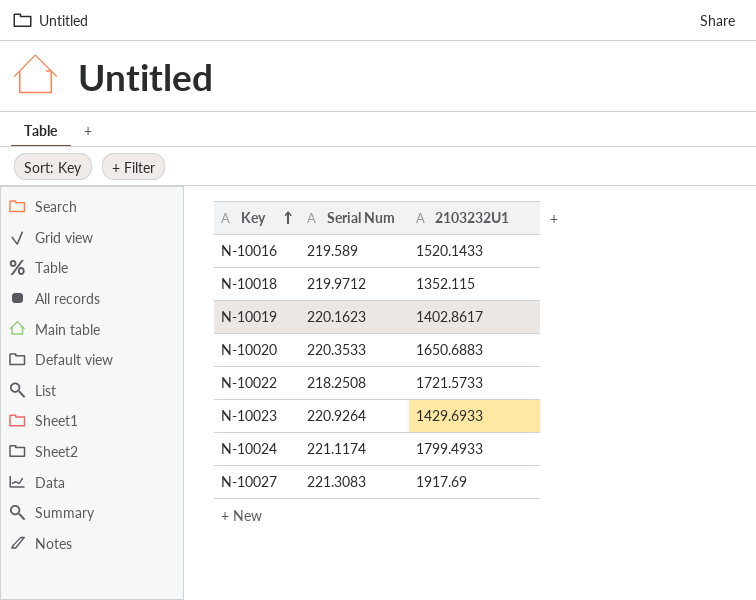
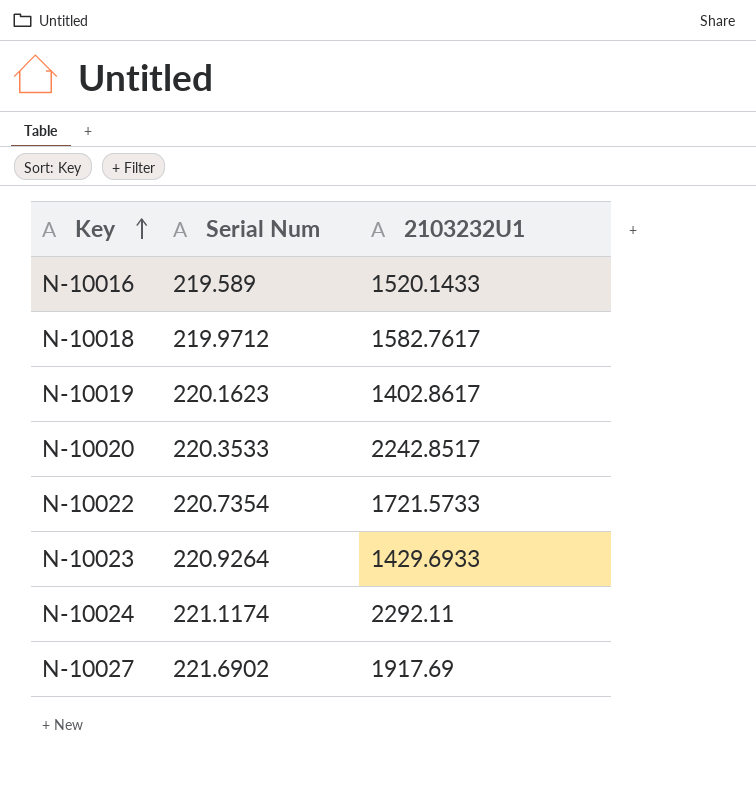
N-10018 | 2103232U1: 1352.115 -> 1582.7617
N-10020 | 2103232U1: 1650.6883 -> 2242.8517
N-10022 | Serial Num: 218.2508 -> 220.7354
N-10024 | 2103232U1: 1799.4933 -> 2292.11
N-10027 | Serial Num: 221.3083 -> 221.6902

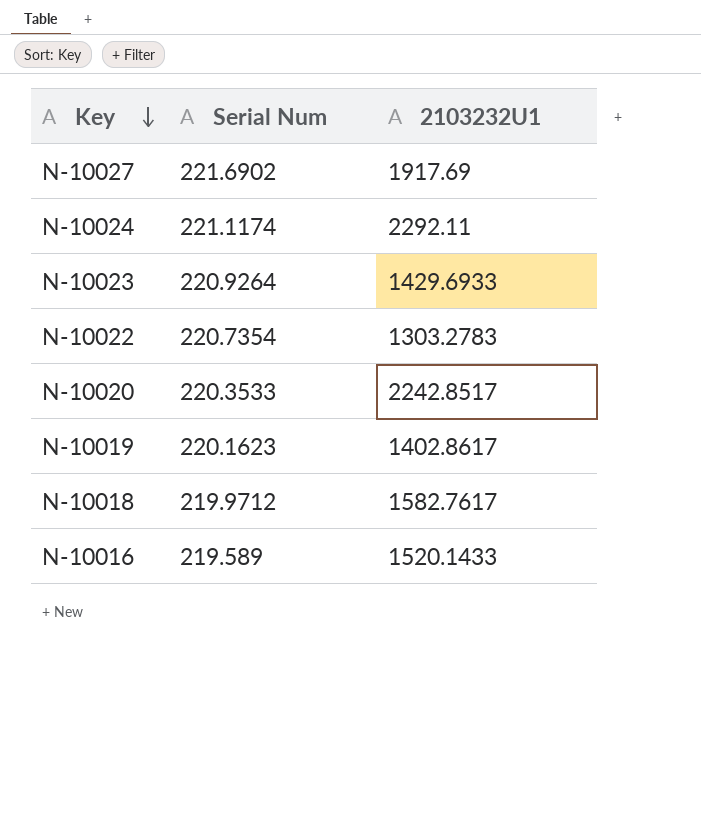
row order: Key ascending -> Key descending
N-10022 | 2103232U1: 1721.5733 -> 1303.2783

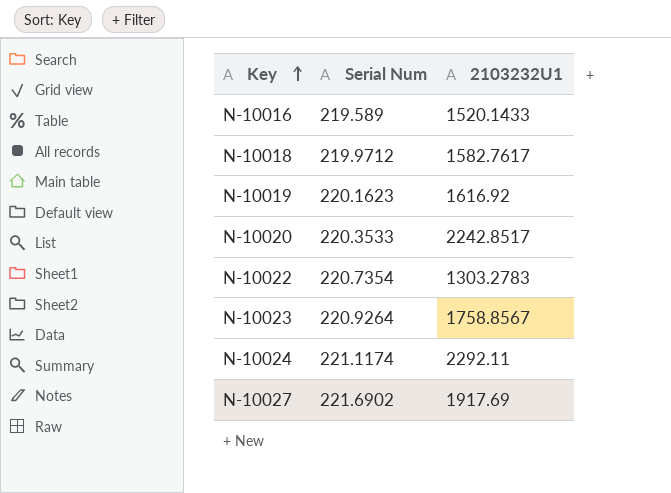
row order: Key descending -> Key ascending
N-10019 | 2103232U1: 1402.8617 -> 1616.92
N-10023 | 2103232U1: 1429.6933 -> 1758.8567

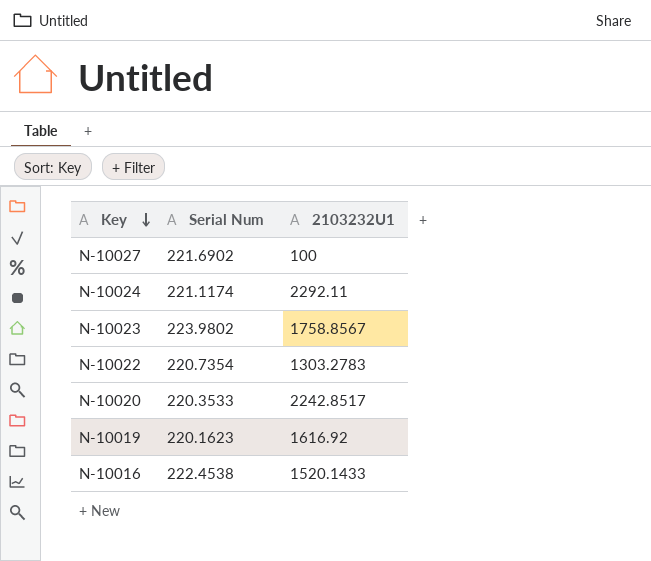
row order: Key ascending -> Key descending
row N-10018: 219.9712 | 1582.7617 -> none
N-10027 | 2103232U1: 1917.69 -> 100
N-10023 | Serial Num: 220.9264 -> 223.9802
N-10016 | Serial Num: 219.589 -> 222.4538

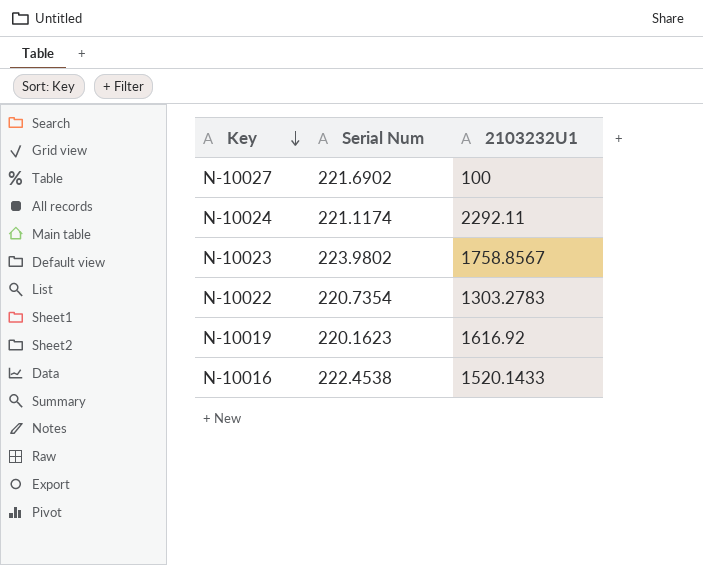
row N-10020: 220.3533 | 2242.8517 -> none

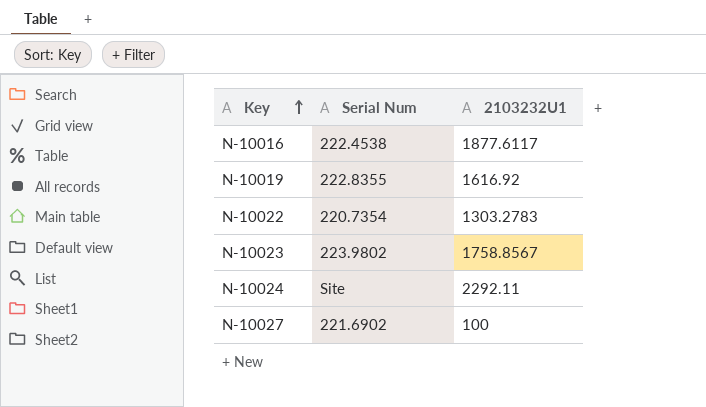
row order: Key descending -> Key ascending
N-10016 | 2103232U1: 1520.1433 -> 1877.6117
N-10019 | Serial Num: 220.1623 -> 222.8355
N-10024 | Serial Num: 221.1174 -> Site

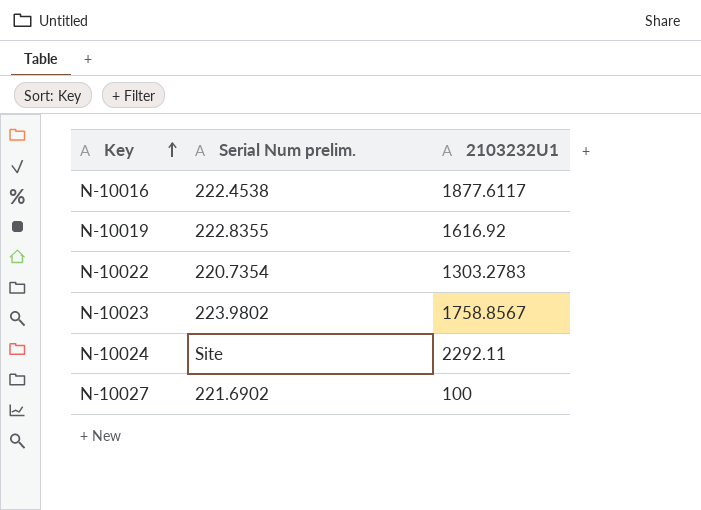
column name: Serial Num -> Serial Num prelim.

